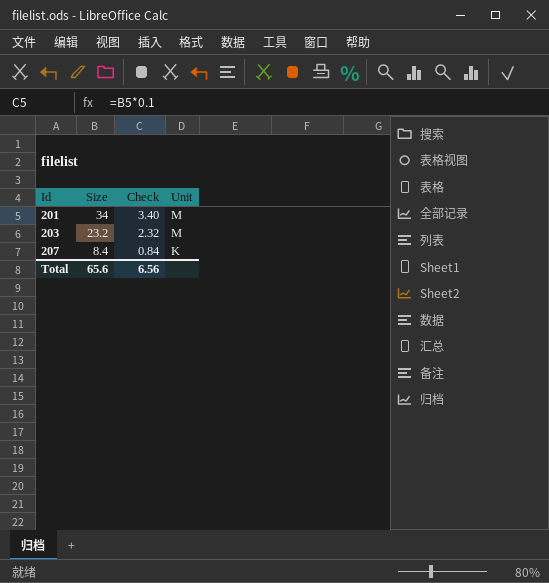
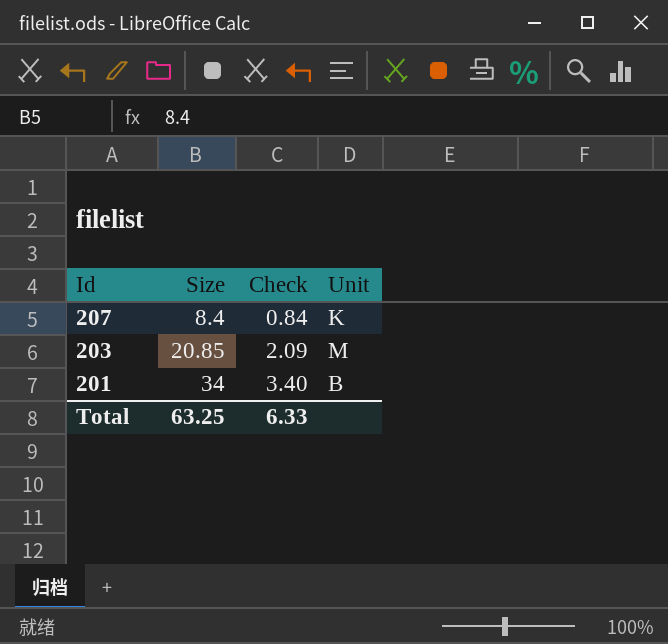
row order: Id ascending -> Id descending
203 | Size: 23.2 -> 20.85
203 | Check: 2.32 -> 2.09
201 | Unit: M -> B
Total | Size: 65.6 -> 63.25
Total | Check: 6.56 -> 6.33

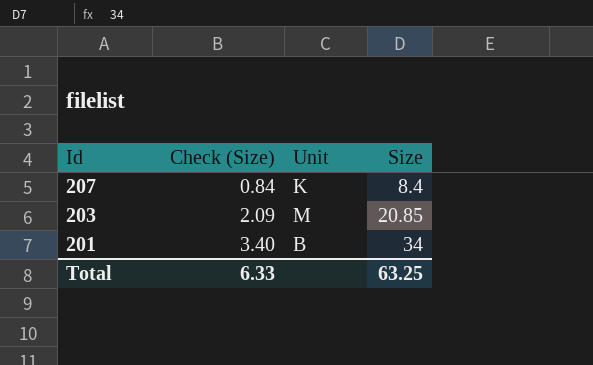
column name: Check -> Check (Size)
column Size | position: 2 -> 4

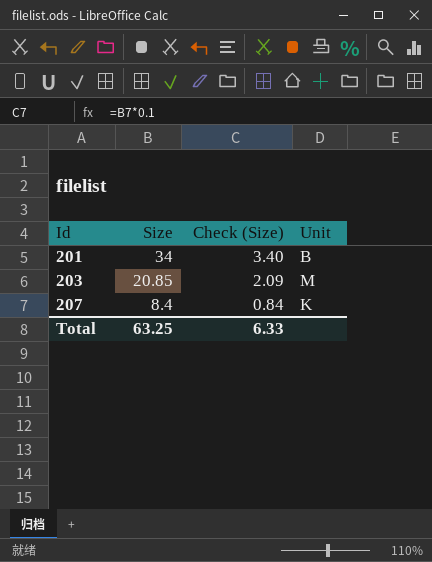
row order: Id descending -> Id ascending
column Size | position: 4 -> 2

